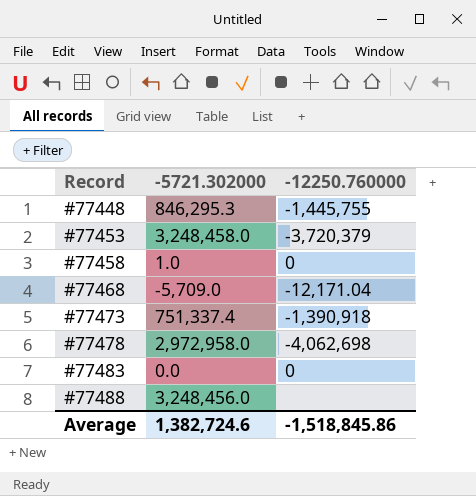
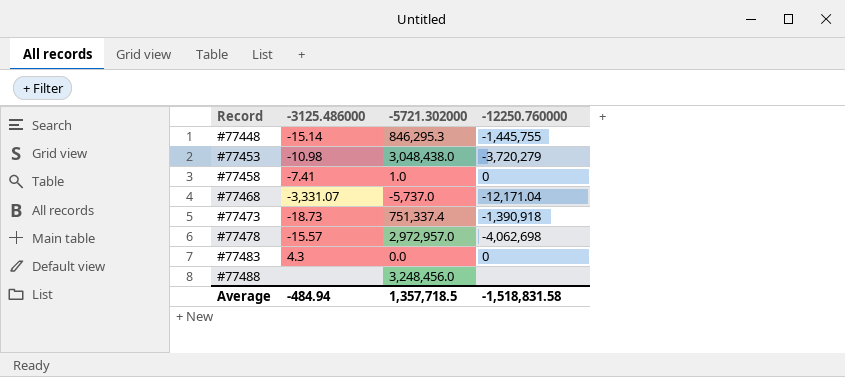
column -3125.486000 | position: none -> 2
#77453 | -5721.302000: 3,248,458.0 -> 3,048,438.0
#77453 | -12250.760000: -3,720,379 -> -3,720,279
#77468 | -5721.302000: -5,709.0 -> -5,737.0
#77478 | -5721.302000: 2,972,958.0 -> 2,972,957.0
Average | -5721.302000: 1,382,724.6 -> 1,357,718.5
Average | -12250.760000: -1,518,845.86 -> -1,518,831.58

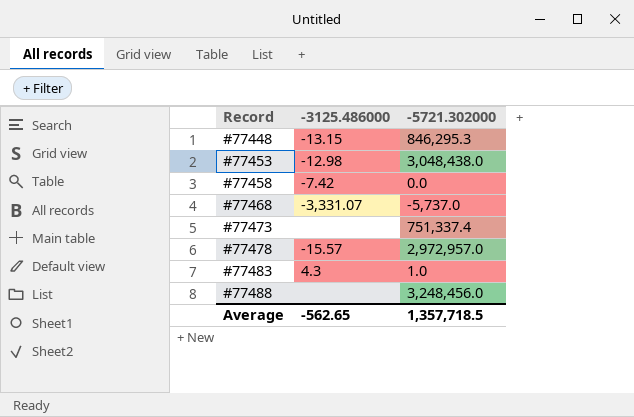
column -12250.760000 | position: 4 -> none
#77448 | -3125.486000: -15.14 -> -13.15
#77453 | -3125.486000: -10.98 -> -12.98
#77458 | -3125.486000: -7.41 -> -7.42
#77458 | -5721.302000: 1.0 -> 0.0
#77473 | -3125.486000: -18.73 -> none
#77483 | -5721.302000: 0.0 -> 1.0
Average | -3125.486000: -484.94 -> -562.65

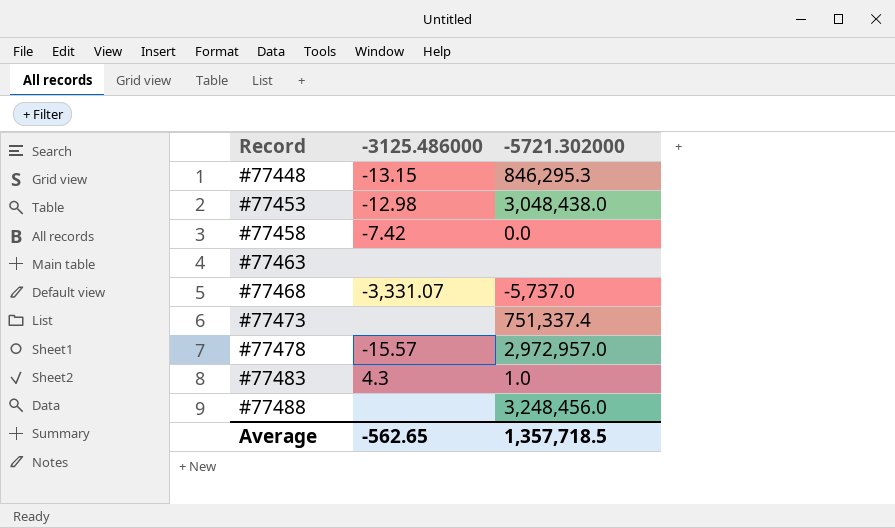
row #77463: none -> none | none

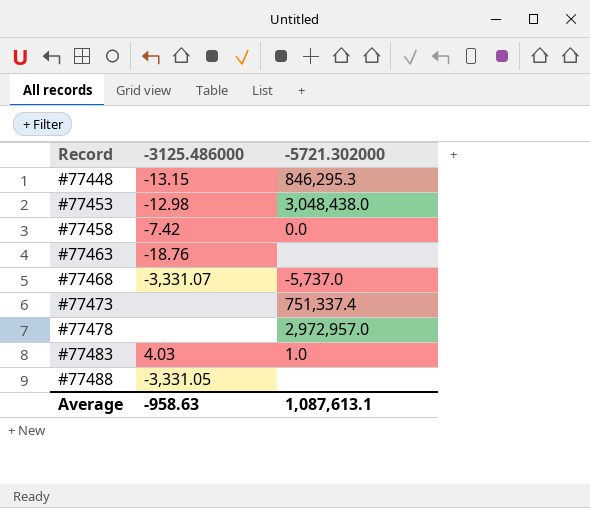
#77463 | -3125.486000: none -> -18.76
#77478 | -3125.486000: -15.57 -> none
#77483 | -3125.486000: 4.3 -> 4.03
#77488 | -3125.486000: none -> -3,331.05
#77488 | -5721.302000: 3,248,456.0 -> none
Average | -3125.486000: -562.65 -> -958.63
Average | -5721.302000: 1,357,718.5 -> 1,087,613.1

